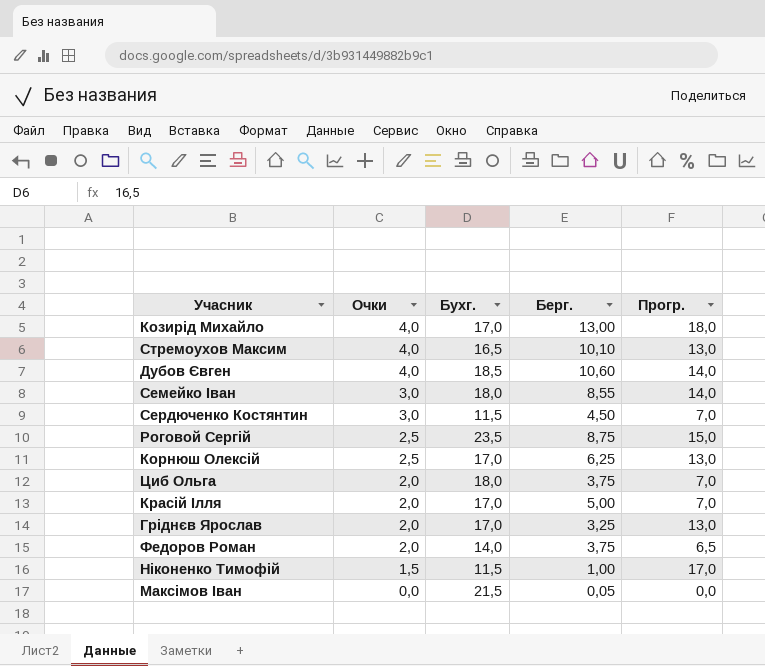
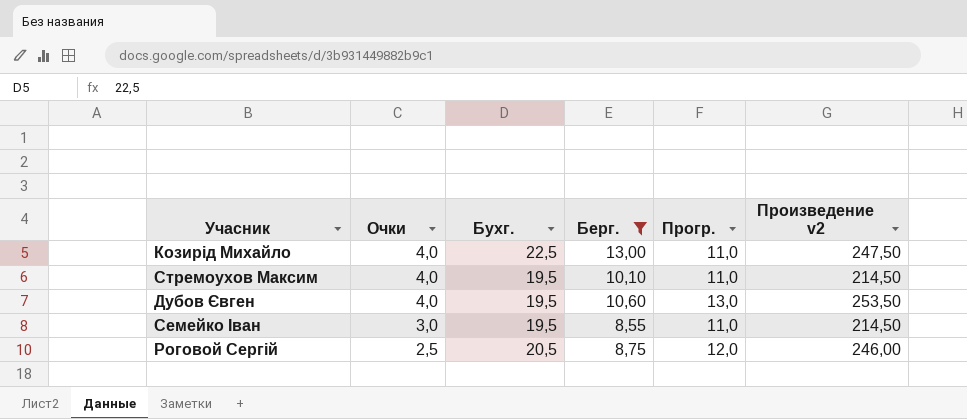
filter: none -> Берг. >= 8,55
column Произведение v2 | formula: none -> [Бухг.] * [Прогр.]
Козирід Михайло | Бухг.: 17,0 -> 22,5
Козирід Михайло | Прогр.: 18,0 -> 11,0
Стремоухов Максим | Бухг.: 16,5 -> 19,5
Стремоухов Максим | Прогр.: 13,0 -> 11,0
Дубов Євген | Бухг.: 18,5 -> 19,5
Дубов Євген | Прогр.: 14,0 -> 13,0
Семейко Іван | Бухг.: 18,0 -> 19,5
Семейко Іван | Прогр.: 14,0 -> 11,0
Роговой Сергій | Бухг.: 23,5 -> 20,5
Роговой Сергій | Прогр.: 15,0 -> 12,0

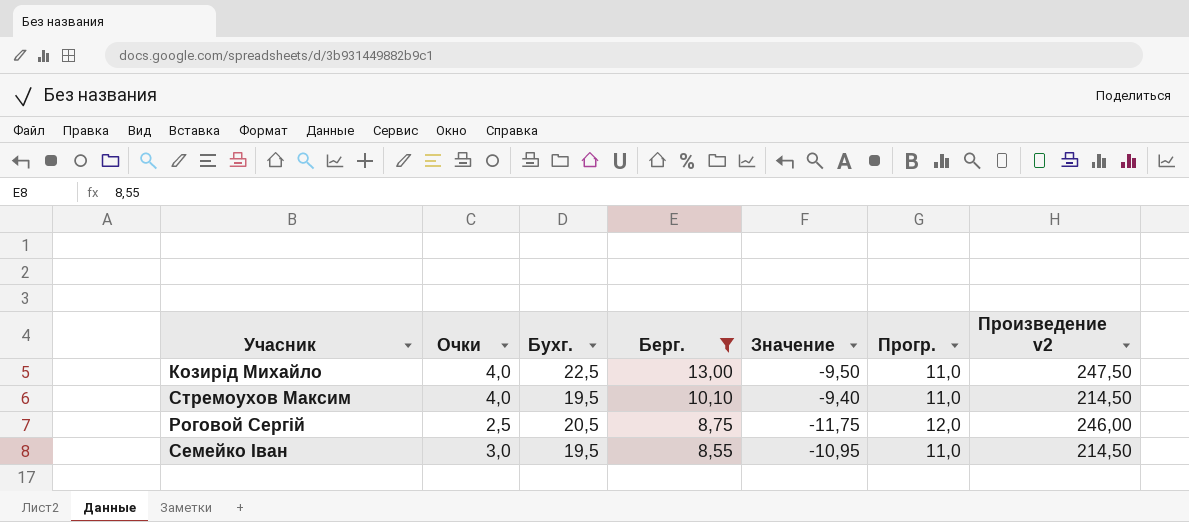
row order: Очки descending -> Берг. descending
column Значение | formula: none -> [Берг.] - [Бухг.]
row Дубов Євген: 4,0 | 19,5 | 10,60 | 13,0 | 253,50 -> none

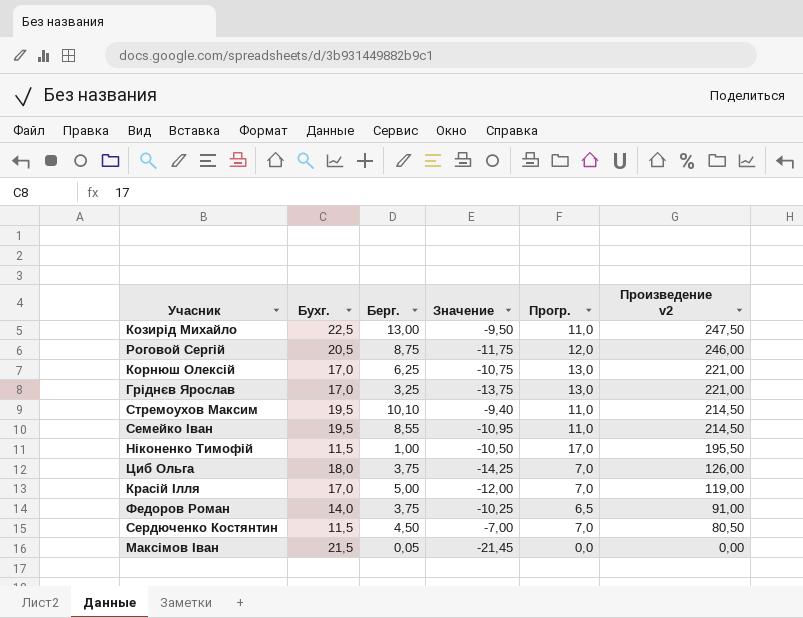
filter: Берг. >= 8,55 -> none
row order: Берг. descending -> Произведение v2 descending
column Очки | position: 2 -> none

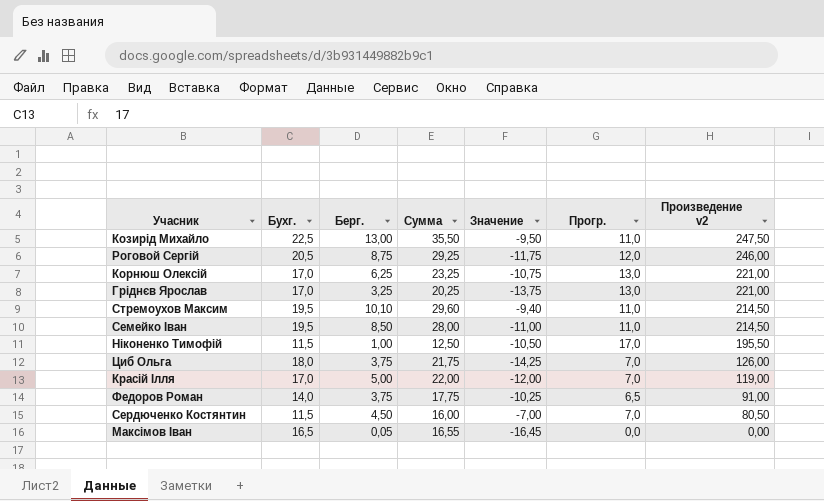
column Сумма | formula: none -> [Бухг.] + [Берг.]
Семейко Іван | Берг.: 8,55 -> 8,50
Семейко Іван | Значение: -10,95 -> -11,00
Максімов Іван | Бухг.: 21,5 -> 16,5
Максімов Іван | Значение: -21,45 -> -16,45

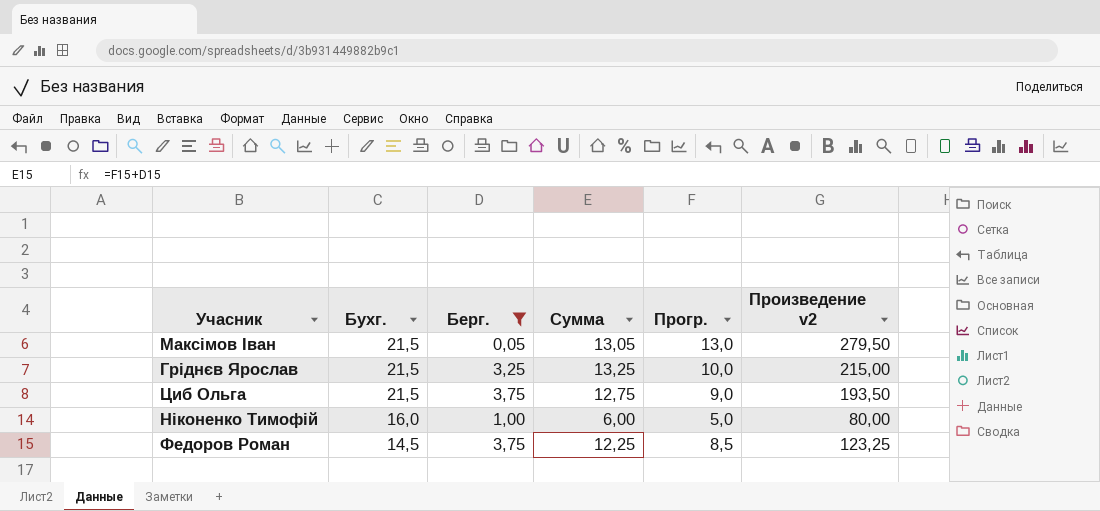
filter: none -> Берг. <= 3,75
row order: Произведение v2 descending -> Бухг. descending
column Значение | formula: [Берг.] - [Бухг.] -> none
column Сумма | formula: [Бухг.] + [Берг.] -> [Берг.] + [Прогр.]
Максімов Іван | Бухг.: 16,5 -> 21,5
Максімов Іван | Прогр.: 0,0 -> 13,0
Максімов Іван | Произведение v2: 0,00 -> 279,50
Гріднєв Ярослав | Бухг.: 17,0 -> 21,5
Гріднєв Ярослав | Прогр.: 13,0 -> 10,0
Гріднєв Ярослав | Произведение v2: 221,00 -> 215,00
Циб Ольга | Бухг.: 18,0 -> 21,5
Циб Ольга | Прогр.: 7,0 -> 9,0
Циб Ольга | Произведение v2: 126,00 -> 193,50
Ніконенко Тимофій | Бухг.: 11,5 -> 16,0
Ніконенко Тимофій | Прогр.: 17,0 -> 5,0
Ніконенко Тимофій | Произведение v2: 195,50 -> 80,00
Федоров Роман | Бухг.: 14,0 -> 14,5
Федоров Роман | Прогр.: 6,5 -> 8,5
Федоров Роман | Произведение v2: 91,00 -> 123,25

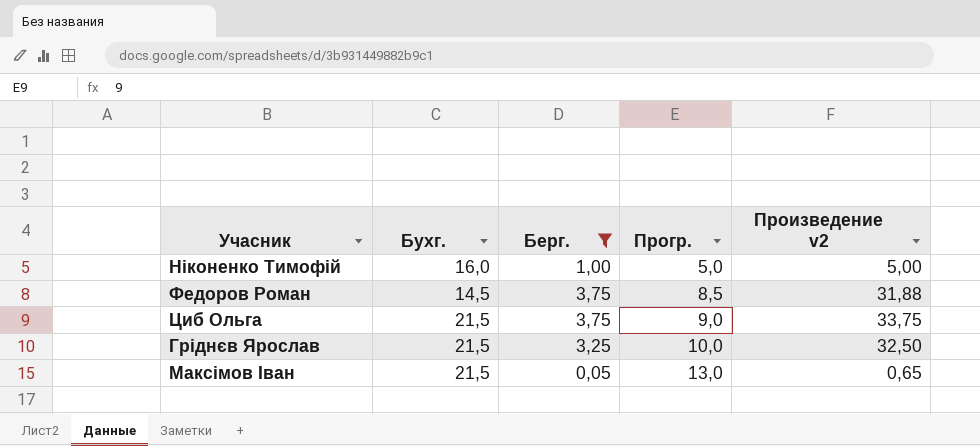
row order: Бухг. descending -> Прогр. ascending
column Сумма | formula: [Берг.] + [Прогр.] -> none
column Произведение v2 | formula: [Бухг.] * [Прогр.] -> [Берг.] * [Прогр.]

